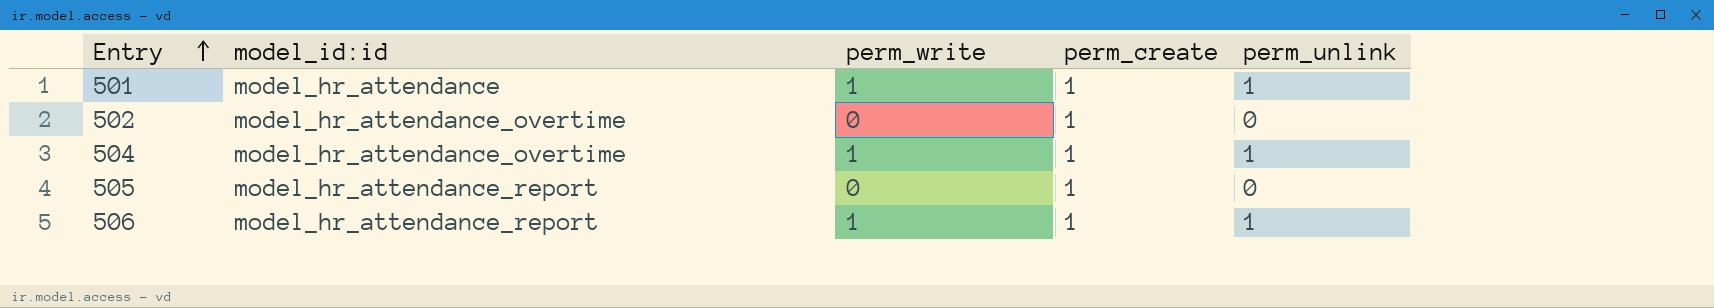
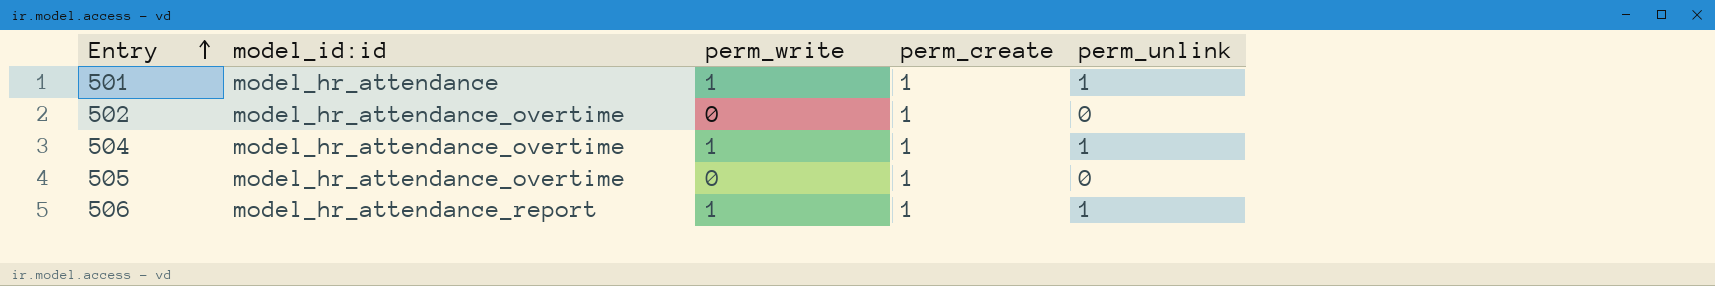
505 | model_id:id: model_hr_attendance_report -> model_hr_attendance_overtime

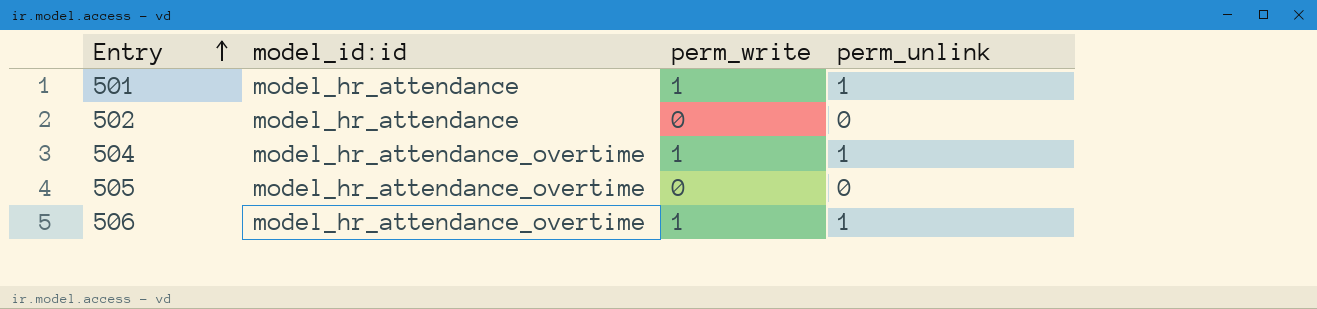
column perm_create | position: 4 -> none
502 | model_id:id: model_hr_attendance_overtime -> model_hr_attendance
506 | model_id:id: model_hr_attendance_report -> model_hr_attendance_overtime

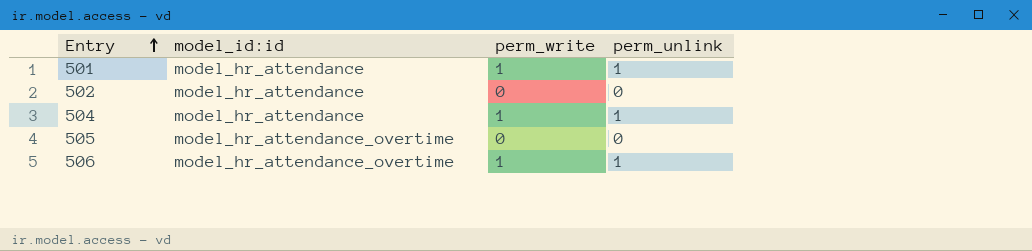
504 | model_id:id: model_hr_attendance_overtime -> model_hr_attendance

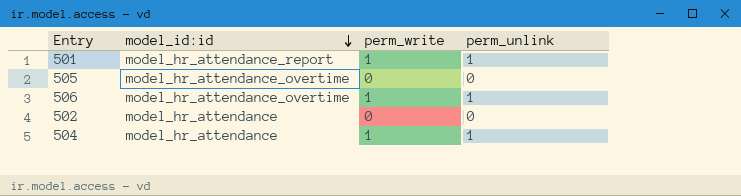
row order: Entry ascending -> model_id:id descending
501 | model_id:id: model_hr_attendance -> model_hr_attendance_report

